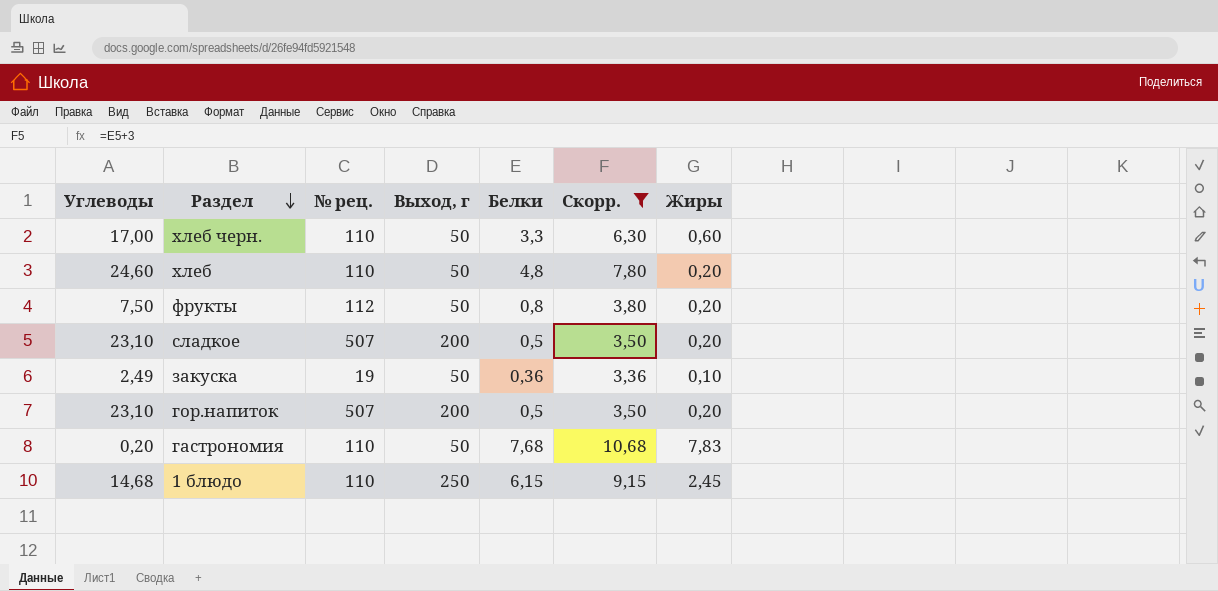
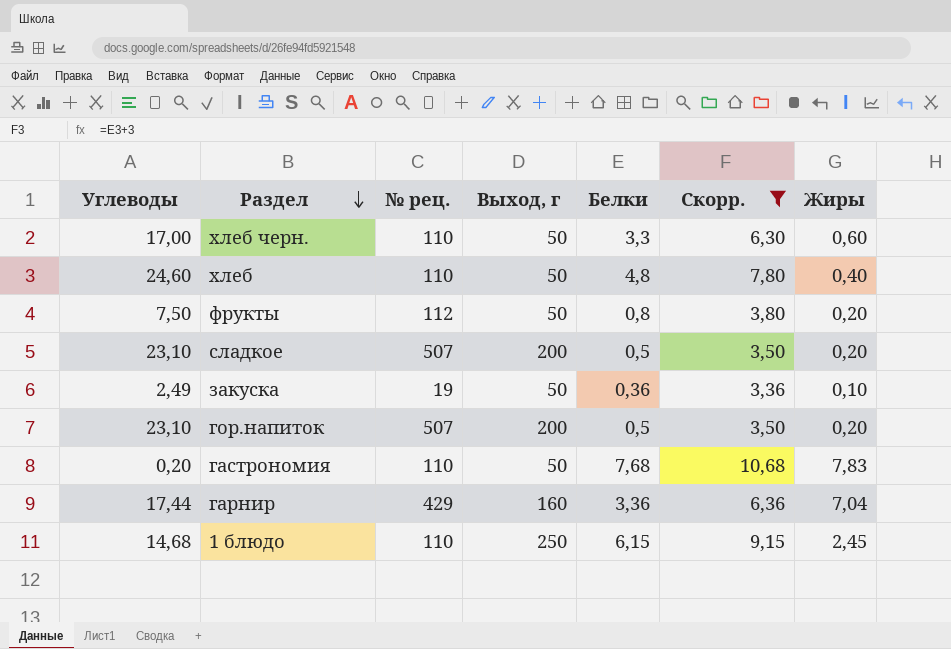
хлеб | Жиры: 0,20 -> 0,40
row гарнир: none -> 17,44 | 429 | 160 | 3,36 | 6,36 | 7,04

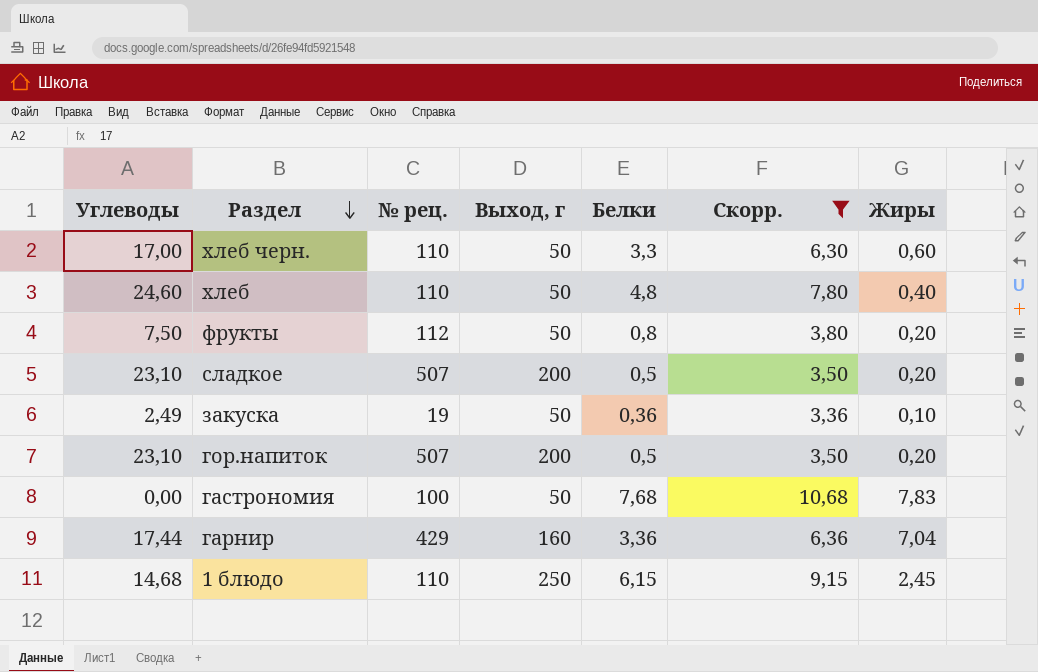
гастрономия | Углеводы: 0,20 -> 0,00
гастрономия | № рец.: 110 -> 100

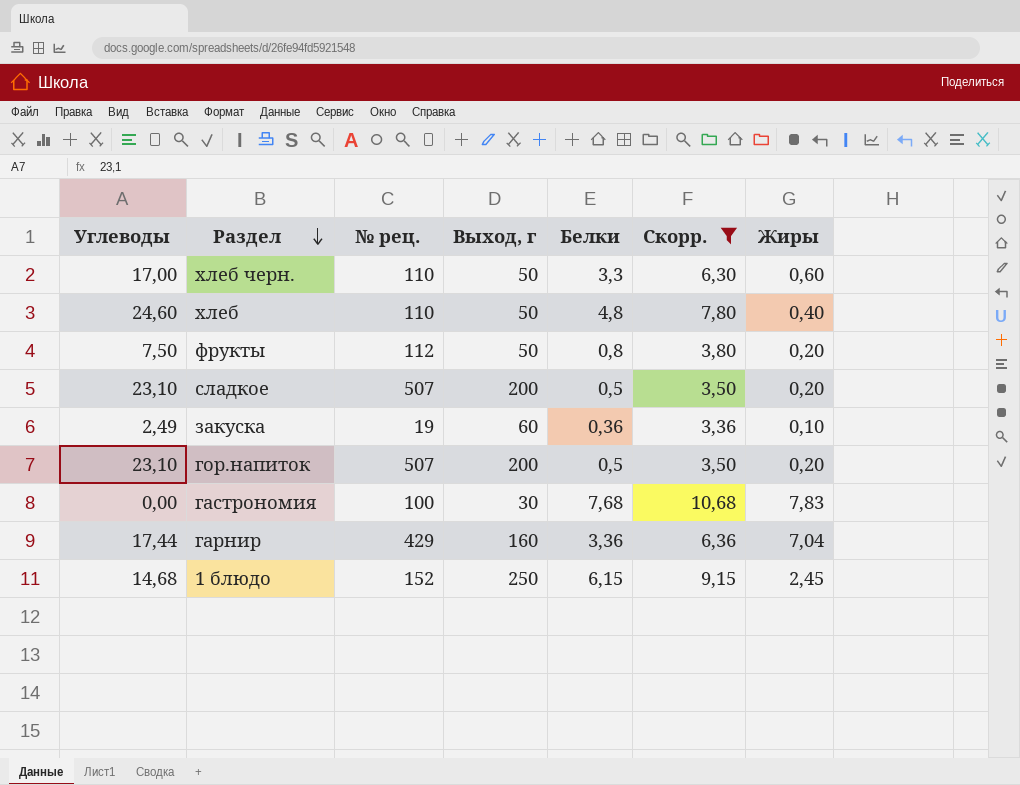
закуска | Выход, г: 50 -> 60
гастрономия | Выход, г: 50 -> 30
1 блюдо | № рец.: 110 -> 152

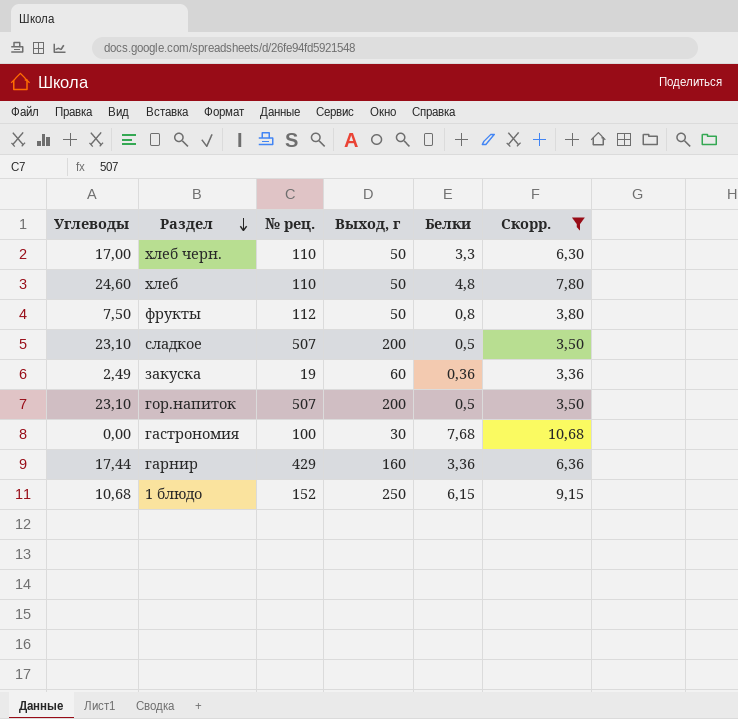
column Жиры | position: 7 -> none
1 блюдо | Углеводы: 14,68 -> 10,68

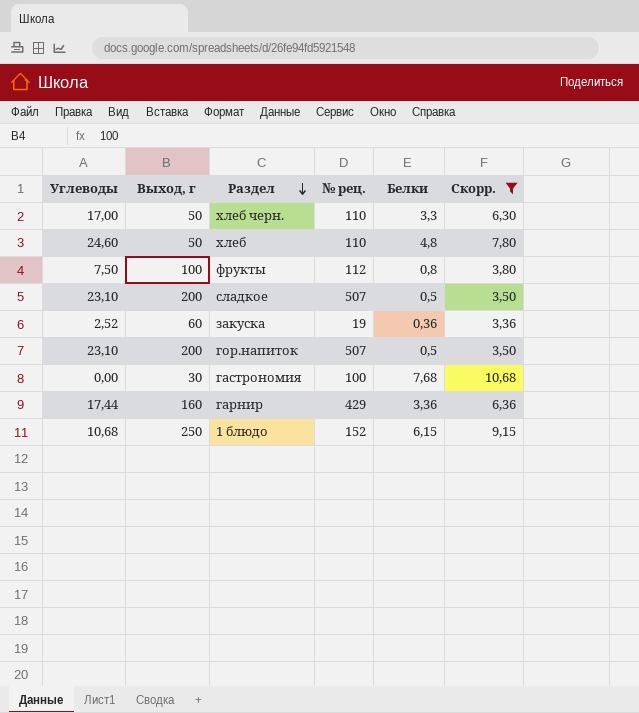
column Выход, г | position: 4 -> 2
фрукты | Выход, г: 50 -> 100
закуска | Углеводы: 2,49 -> 2,52

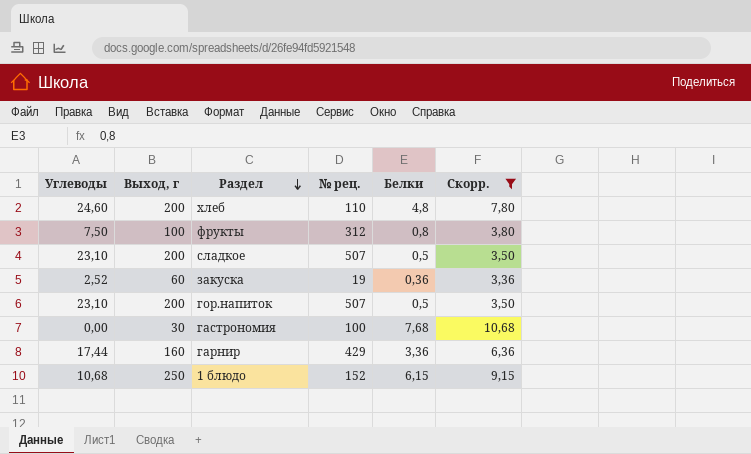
row хлеб черн.: 17,00 | 50 | 110 | 3,3 | 6,30 -> none
хлеб | Выход, г: 50 -> 200
фрукты | № рец.: 112 -> 312

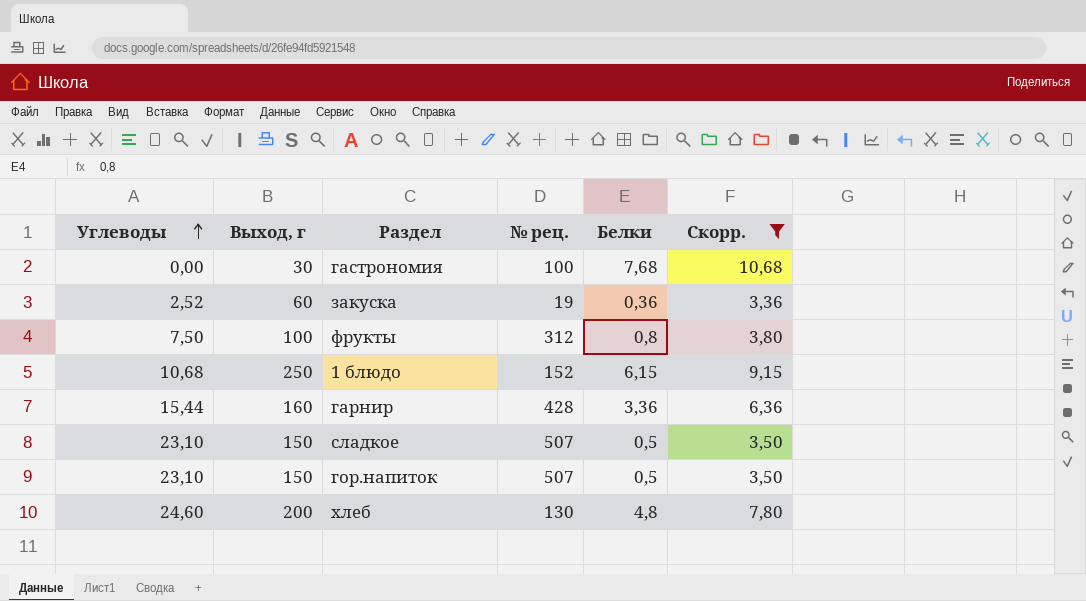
row order: Раздел descending -> Углеводы ascending
гарнир | Углеводы: 17,44 -> 15,44
гарнир | № рец.: 429 -> 428
сладкое | Выход, г: 200 -> 150
гор.напиток | Выход, г: 200 -> 150
хлеб | № рец.: 110 -> 130

